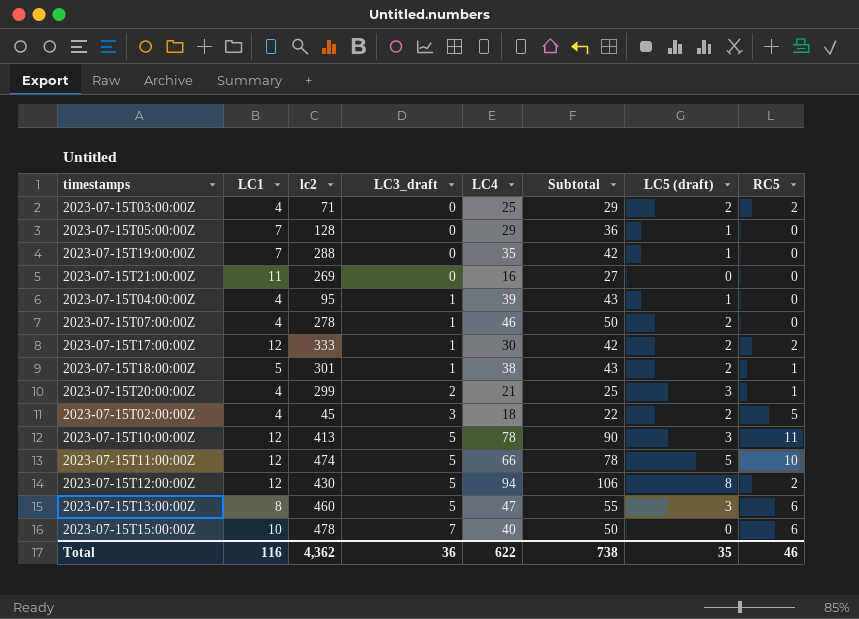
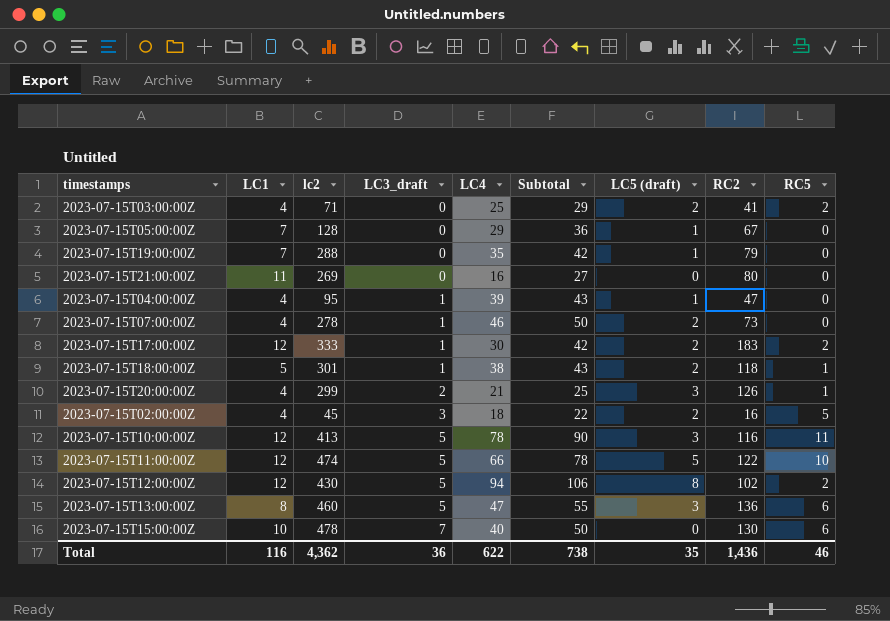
column RC2 | position: none -> 8

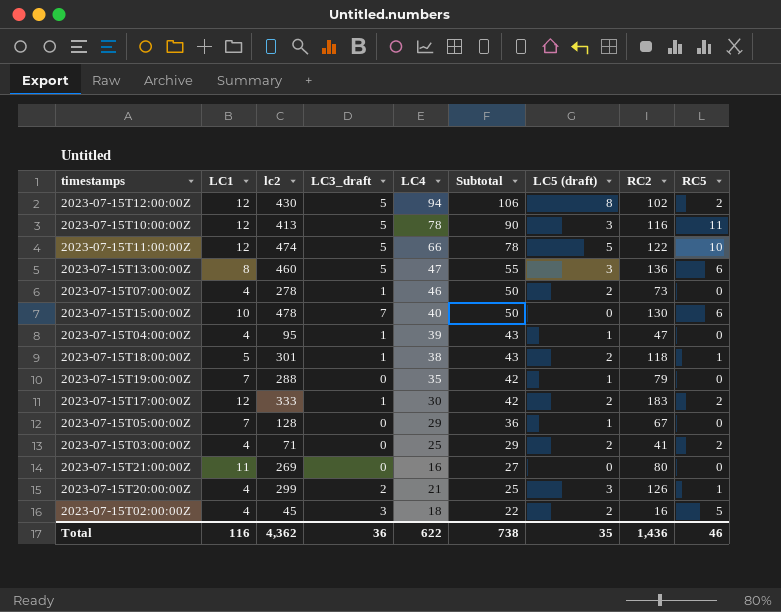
row order: LC3_draft ascending -> Subtotal descending

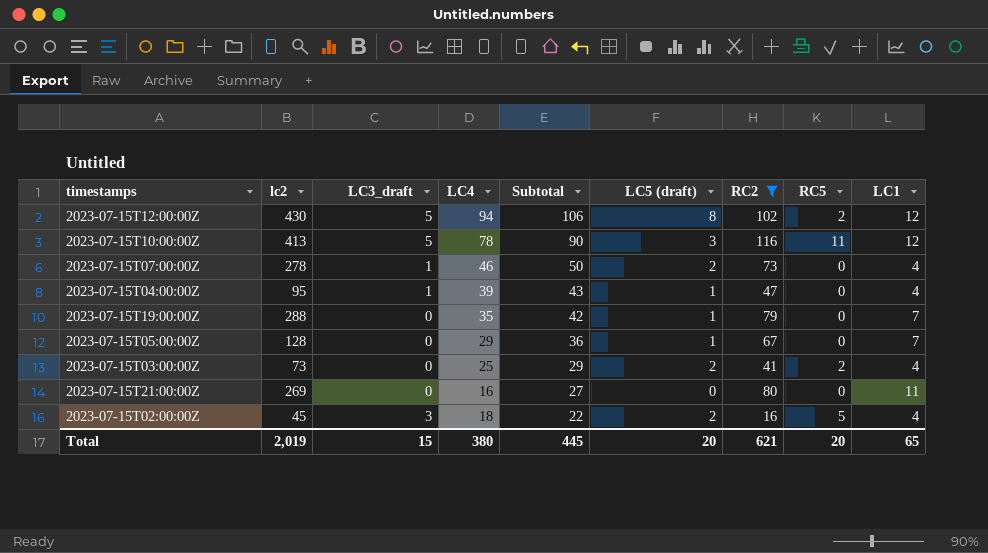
filter: none -> RC2 <= 116
column LC1 | position: 2 -> 9
2023-07-15T03:00:00Z | lc2: 71 -> 73
Total | lc2: 4,362 -> 2,019
Total | LC3_draft: 36 -> 15
Total | LC4: 622 -> 380
Total | Subtotal: 738 -> 445
Total | LC5 (draft): 35 -> 20
Total | RC2: 1,436 -> 621
Total | RC5: 46 -> 20
Total | LC1: 116 -> 65

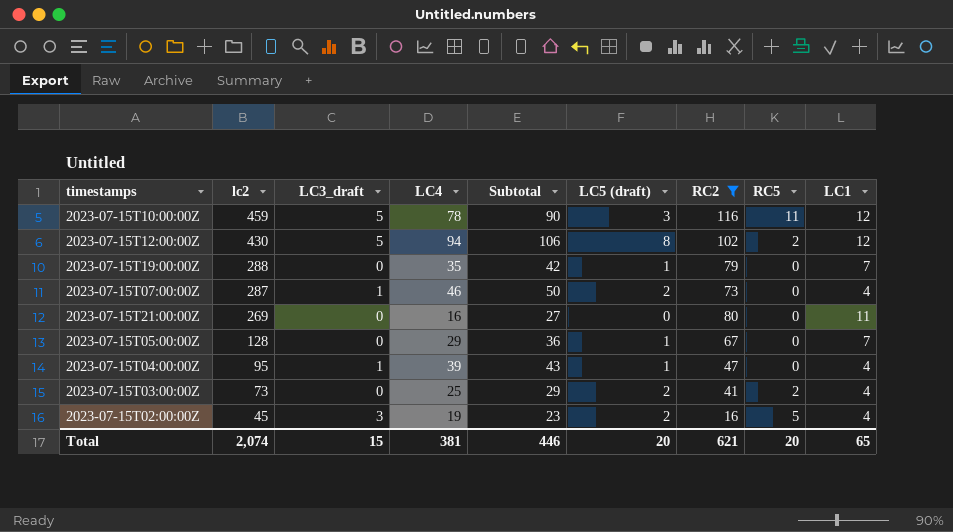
row order: Subtotal descending -> lc2 descending
2023-07-15T10:00:00Z | lc2: 413 -> 459
2023-07-15T07:00:00Z | lc2: 278 -> 287
2023-07-15T02:00:00Z | LC4: 18 -> 19
2023-07-15T02:00:00Z | Subtotal: 22 -> 23
Total | lc2: 2,019 -> 2,074
Total | LC4: 380 -> 381
Total | Subtotal: 445 -> 446

